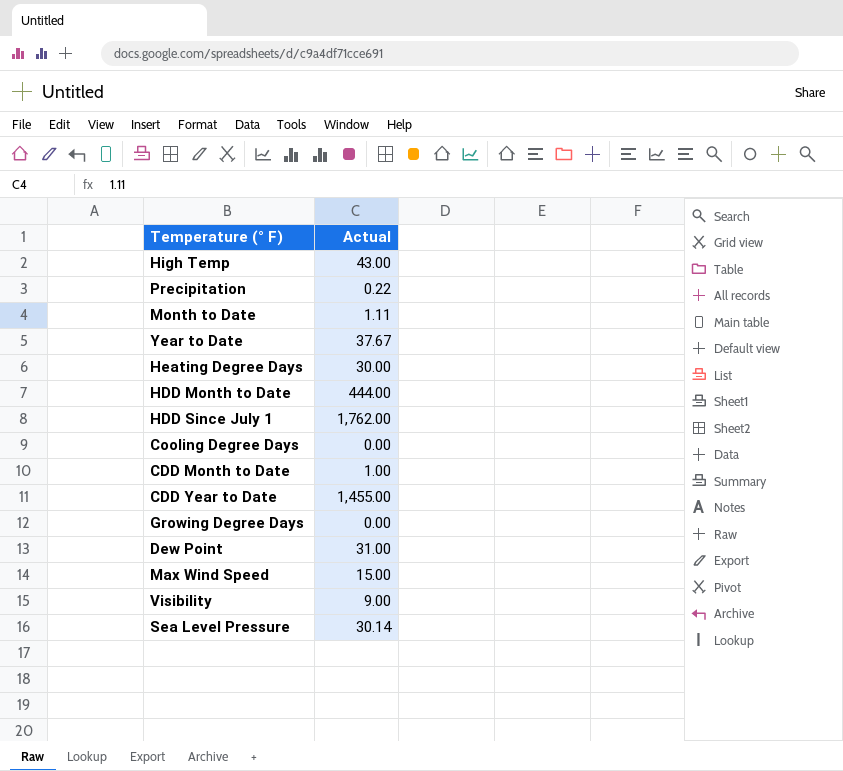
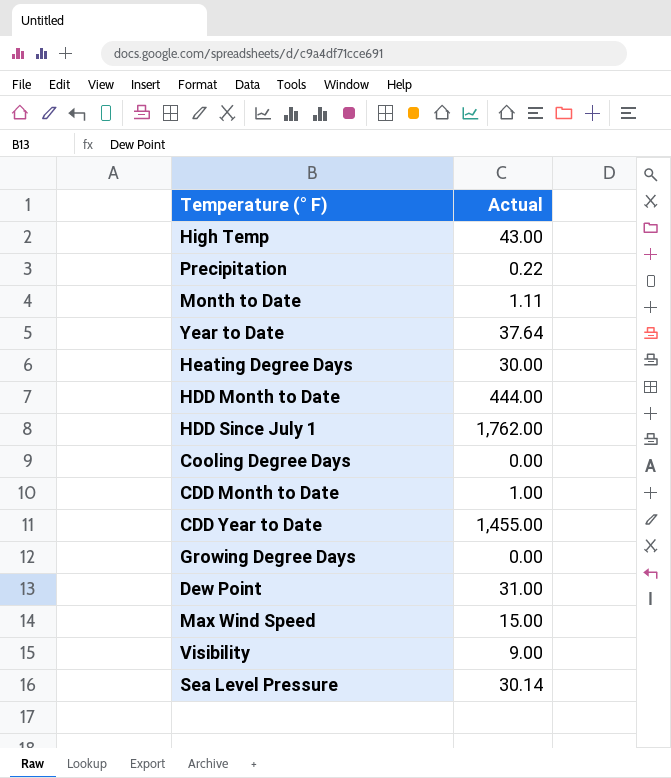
Year to Date | Actual: 37.67 -> 37.64

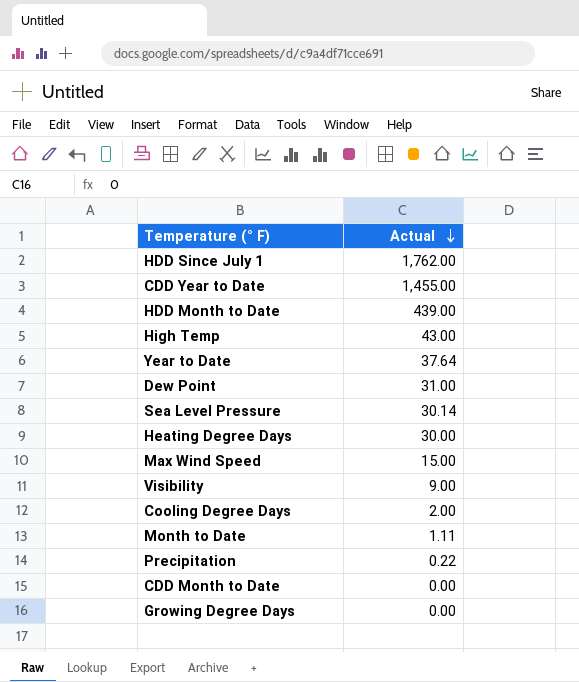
row order: none -> Actual descending
HDD Month to Date | Actual: 444.00 -> 439.00
Cooling Degree Days | Actual: 0.00 -> 2.00
CDD Month to Date | Actual: 1.00 -> 0.00

